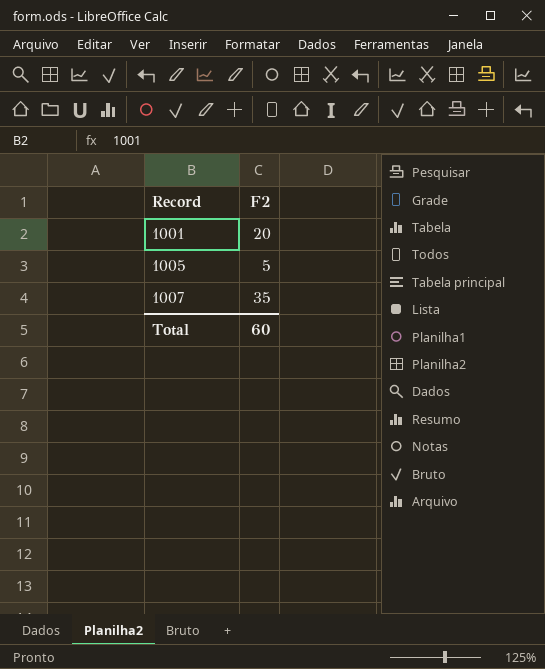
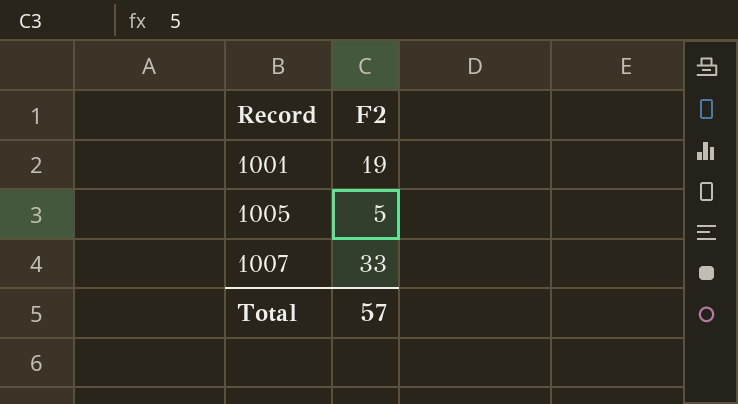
1001 | F2: 20 -> 19
1007 | F2: 35 -> 33
Total | F2: 60 -> 57

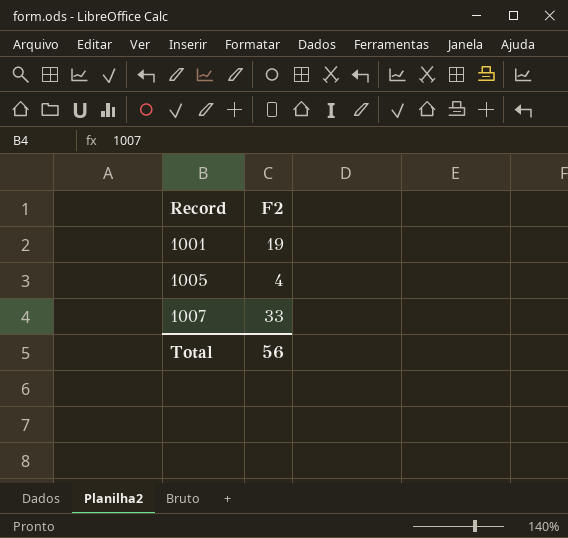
1005 | F2: 5 -> 4
Total | F2: 57 -> 56

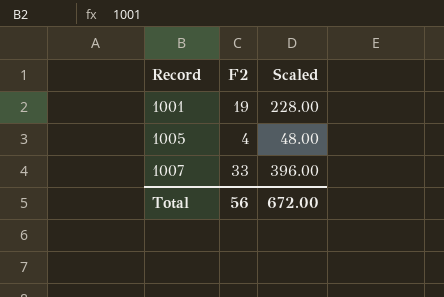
column Scaled | formula: none -> [F2] * 12

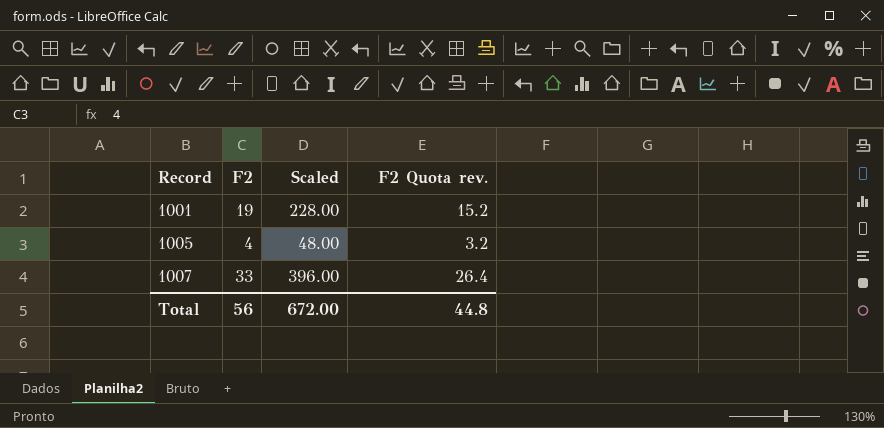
column F2 Quota rev. | formula: none -> [F2] * 0.8

